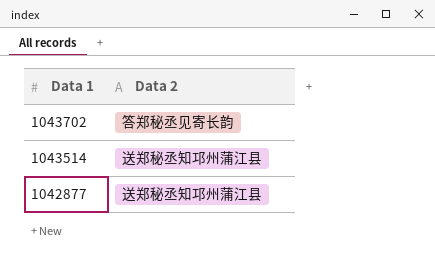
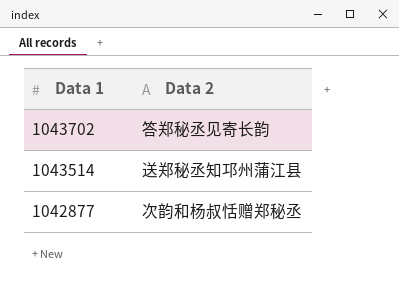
1042877 | Data 2: 送郑秘丞知邛州蒲江县 -> 次韵和杨叔恬赠郑秘丞

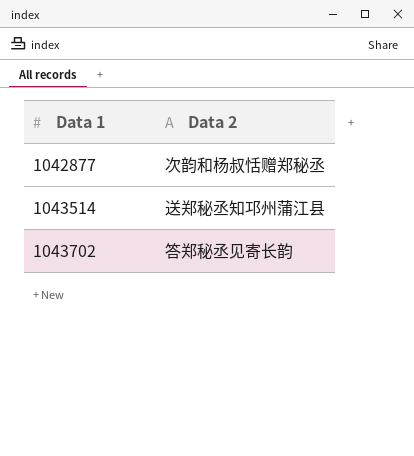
row order: Data 1 descending -> Data 1 ascending

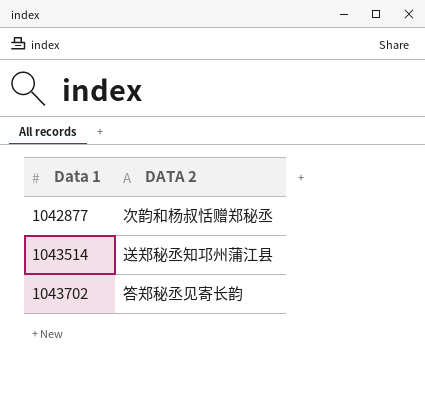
column name: Data 2 -> DATA 2

